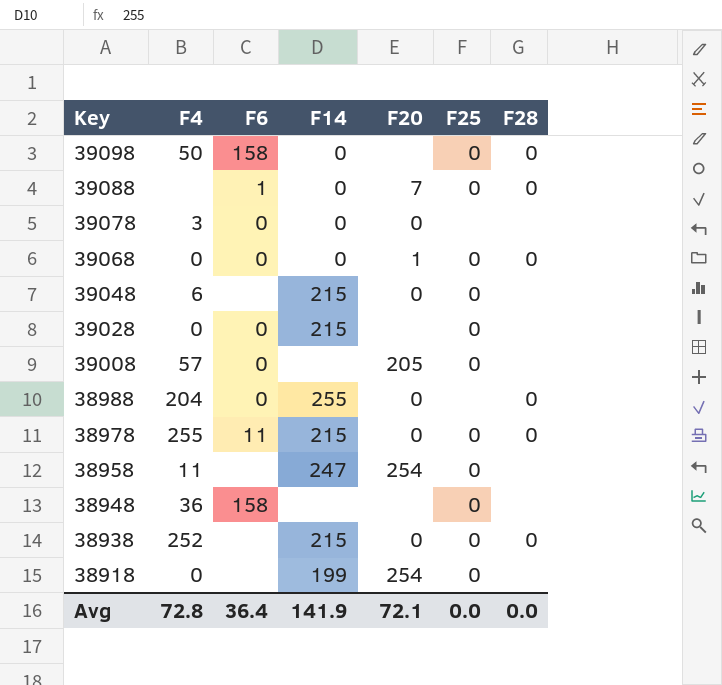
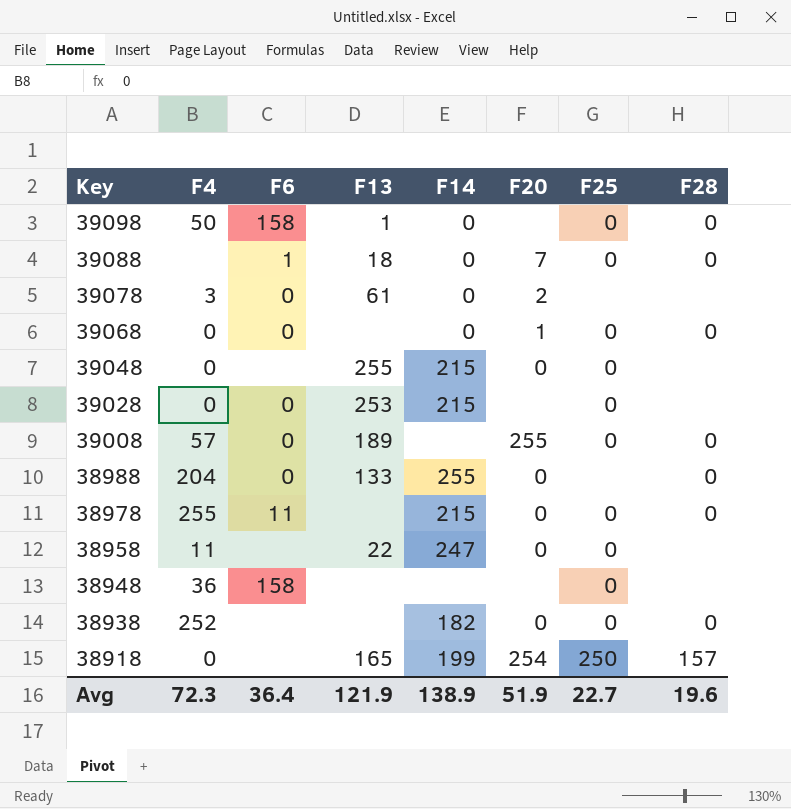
column F13 | position: none -> 4
39078 | F20: 0 -> 2
39048 | F4: 6 -> 0
39008 | F20: 205 -> 255
39008 | F28: none -> 0
38958 | F20: 254 -> 0
38938 | F14: 215 -> 182
38918 | F25: 0 -> 250
38918 | F28: none -> 157
Avg | F4: 72.8 -> 72.3
Avg | F14: 141.9 -> 138.9
Avg | F20: 72.1 -> 51.9
Avg | F25: 0.0 -> 22.7
Avg | F28: 0.0 -> 19.6

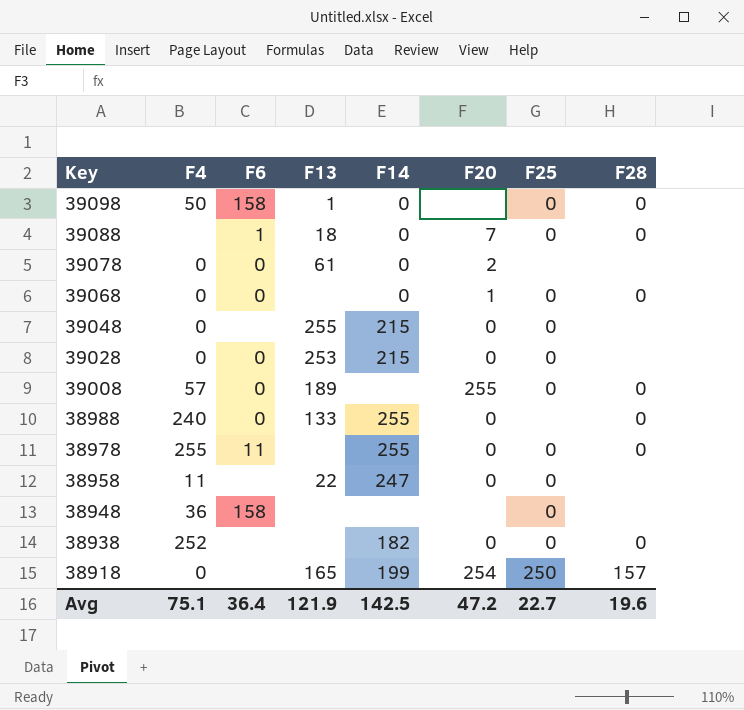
39078 | F4: 3 -> 0
39028 | F20: none -> 0
38988 | F4: 204 -> 240
38978 | F14: 215 -> 255
Avg | F4: 72.3 -> 75.1
Avg | F14: 138.9 -> 142.5
Avg | F20: 51.9 -> 47.2

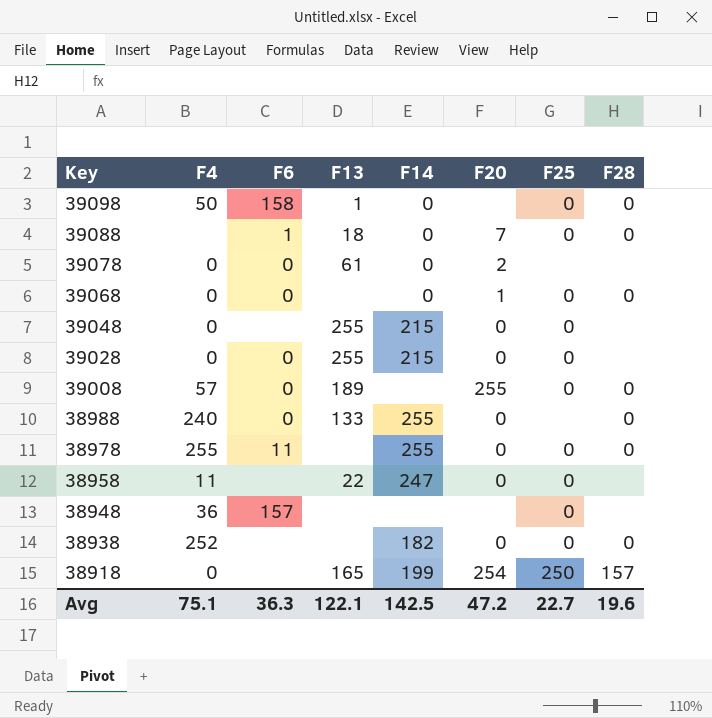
39028 | F13: 253 -> 255
38948 | F6: 158 -> 157
Avg | F6: 36.4 -> 36.3
Avg | F13: 121.9 -> 122.1

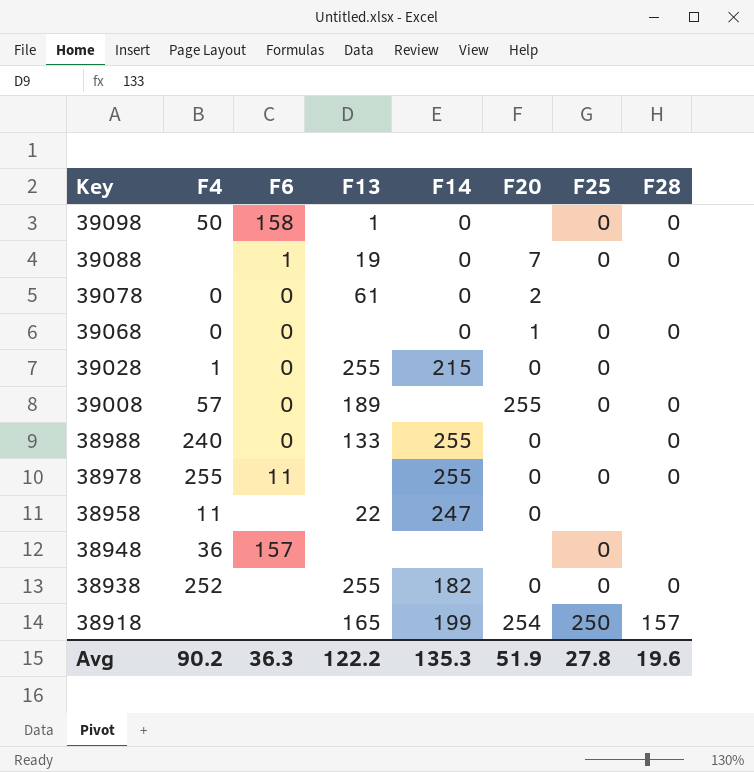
row 39048: 0 | none | 255 | 215 | 0 | 0 | none -> none
39088 | F13: 18 -> 19
39028 | F4: 0 -> 1
38958 | F25: 0 -> none
38938 | F13: none -> 255
38918 | F4: 0 -> none
Avg | F4: 75.1 -> 90.2
Avg | F13: 122.1 -> 122.2
Avg | F14: 142.5 -> 135.3
Avg | F20: 47.2 -> 51.9
Avg | F25: 22.7 -> 27.8

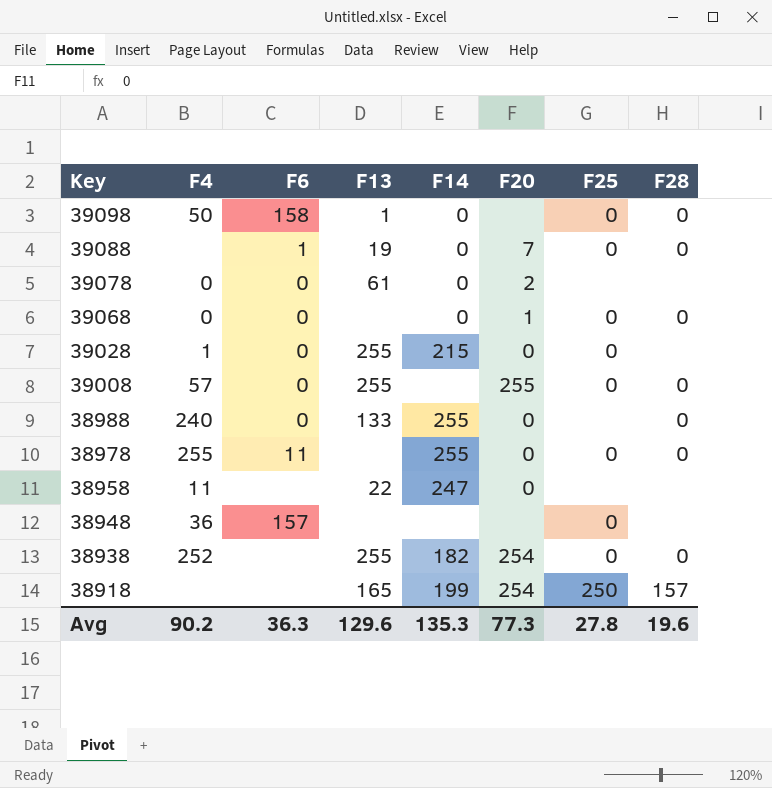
39008 | F13: 189 -> 255
38938 | F20: 0 -> 254
Avg | F13: 122.2 -> 129.6
Avg | F20: 51.9 -> 77.3

